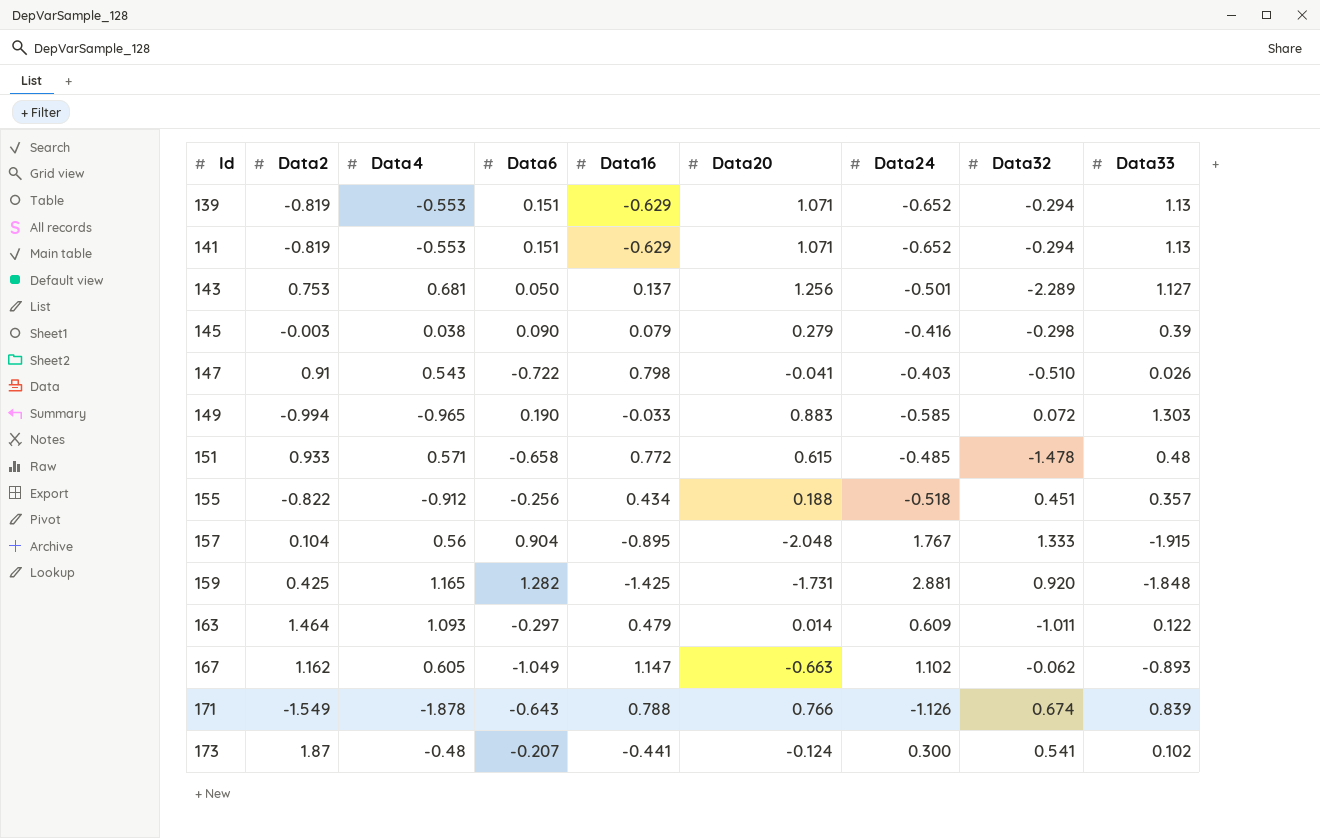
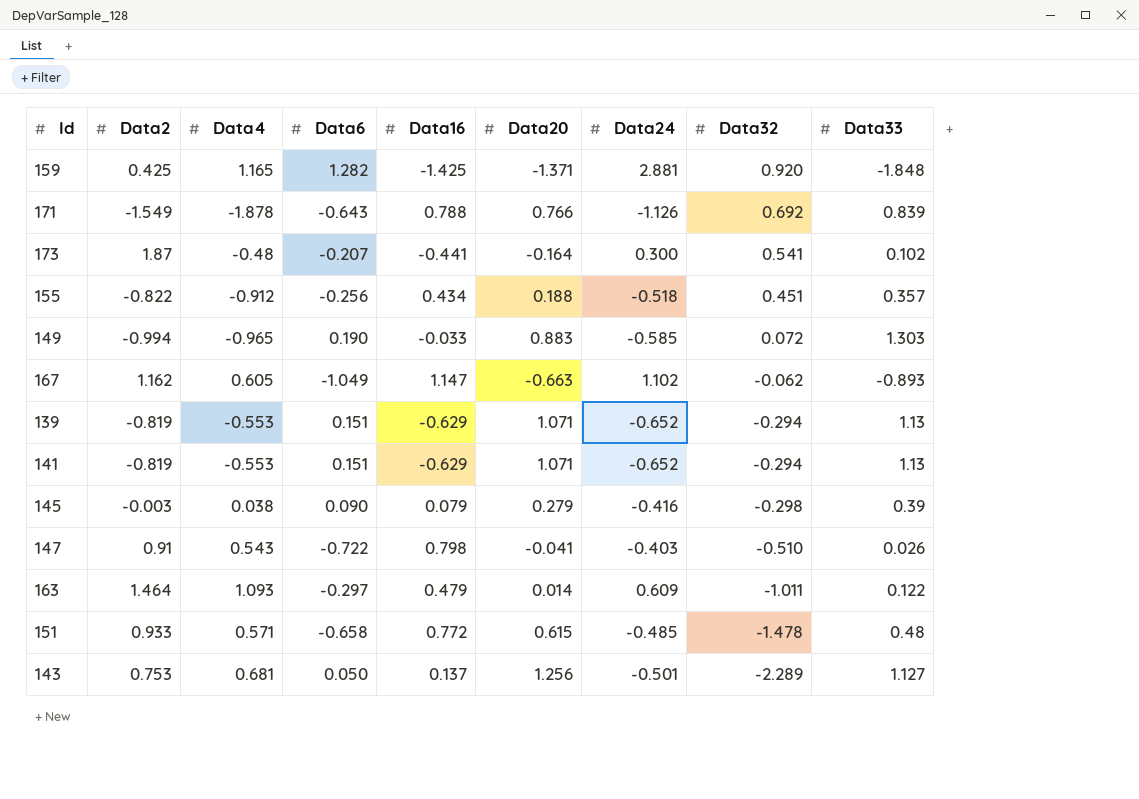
row order: Id ascending -> Data32 descending
row 157: 0.104 | 0.56 | 0.904 | -0.895 | -2.048 | 1.767 | 1.333 | -1.915 -> none
159 | Data20: -1.731 -> -1.371
171 | Data32: 0.674 -> 0.692
173 | Data20: -0.124 -> -0.164

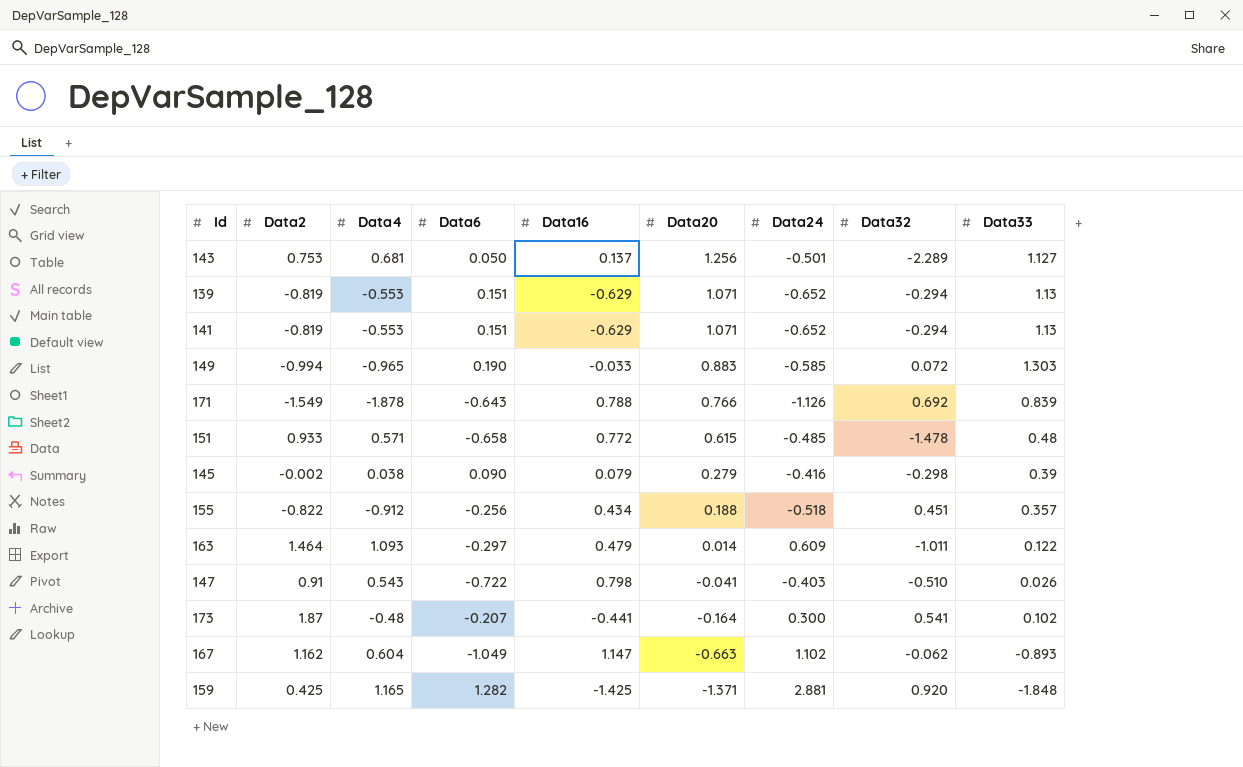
row order: Data32 descending -> Data20 descending
145 | Data2: -0.003 -> -0.002
167 | Data4: 0.605 -> 0.604

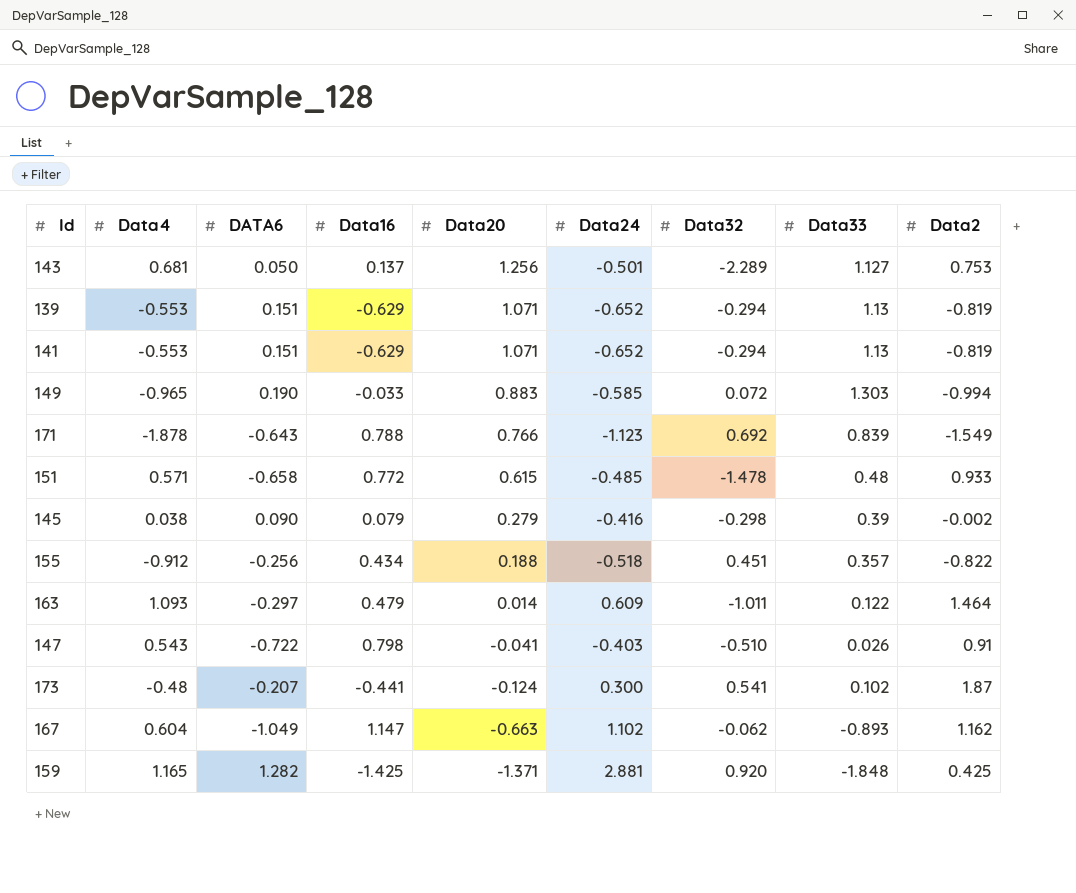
column name: Data6 -> DATA6
column Data2 | position: 2 -> 9
171 | Data24: -1.126 -> -1.123
173 | Data20: -0.164 -> -0.124

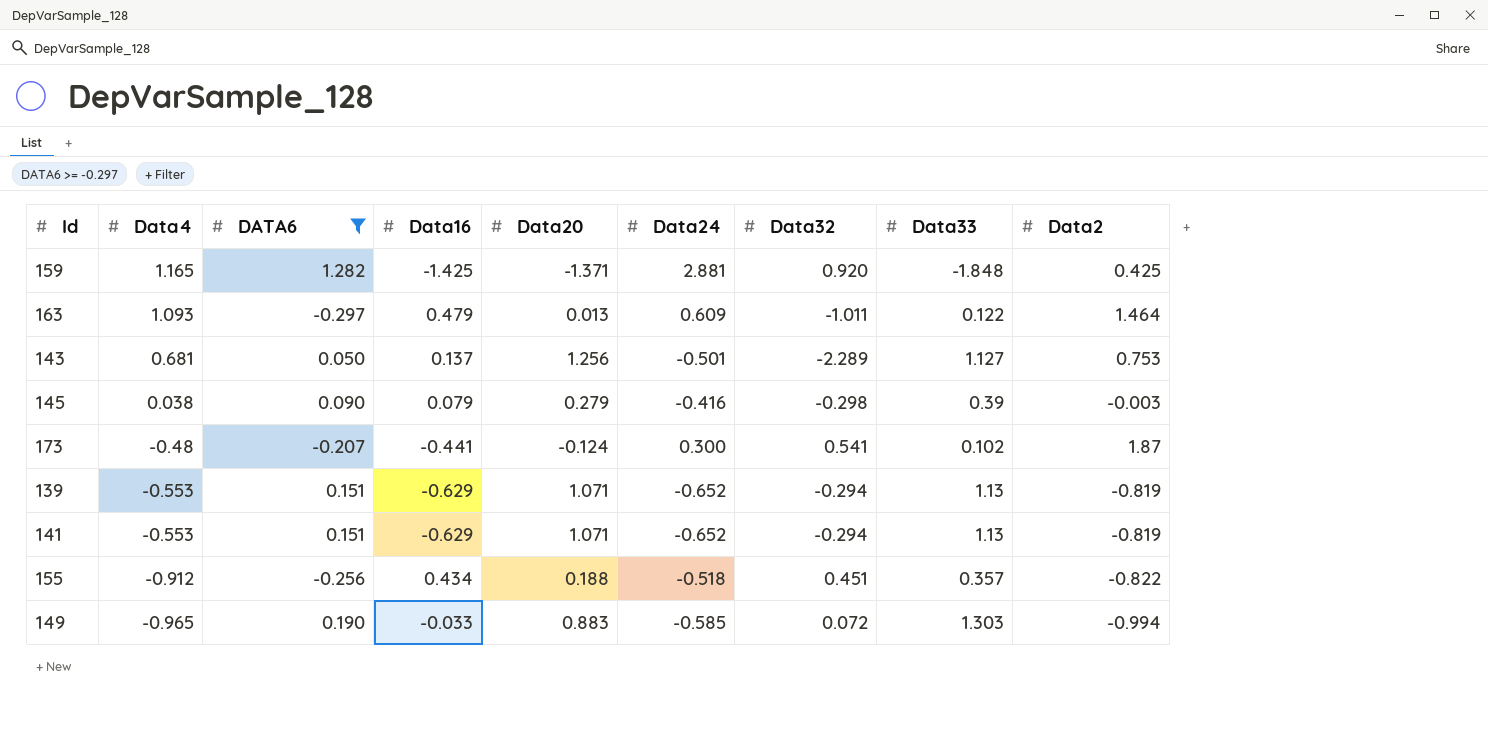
filter: none -> DATA6 >= -0.297
row order: Data20 descending -> Data4 descending
163 | Data20: 0.014 -> 0.013
145 | Data2: -0.002 -> -0.003

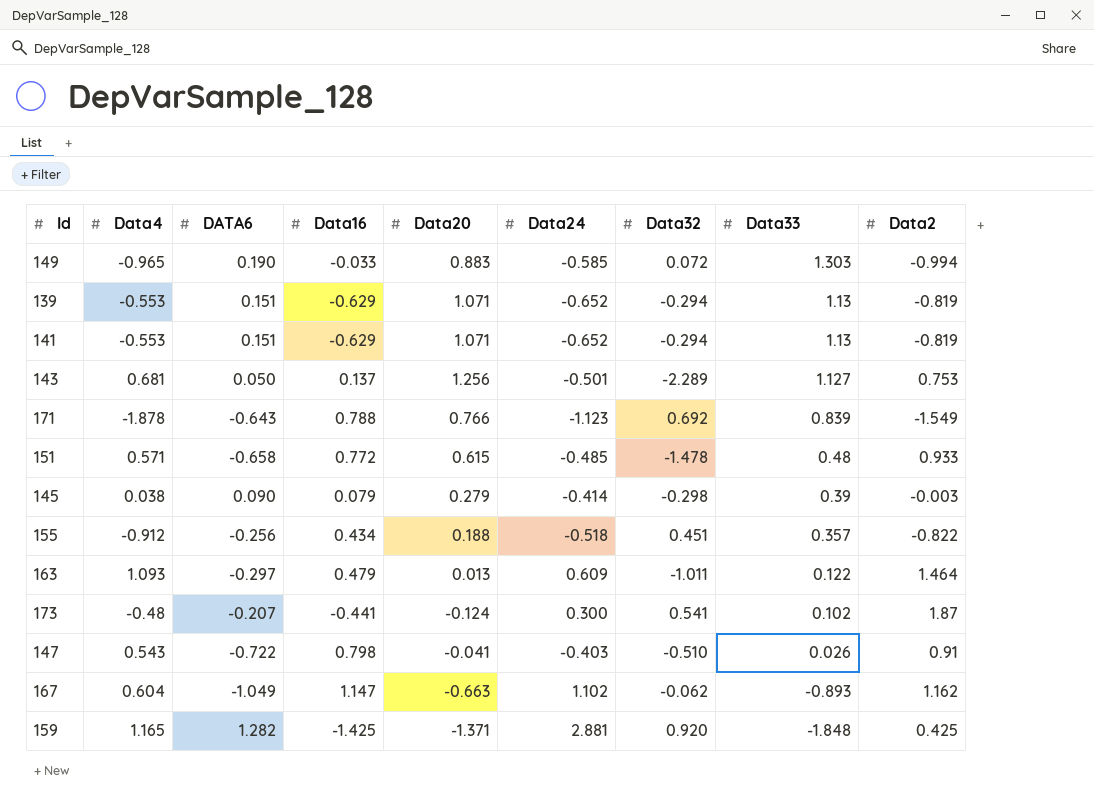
filter: DATA6 >= -0.297 -> none
row order: Data4 descending -> Data33 descending
145 | Data24: -0.416 -> -0.414

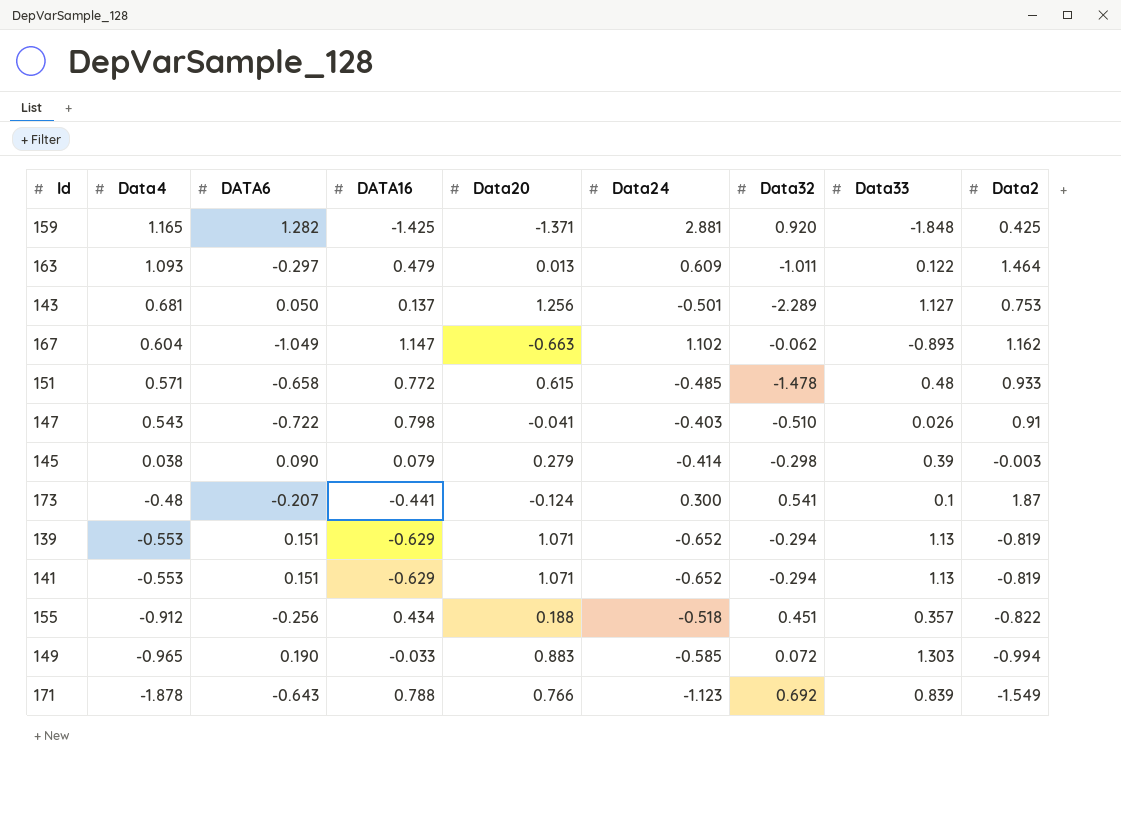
row order: Data33 descending -> Data4 descending
column name: Data16 -> DATA16
173 | Data33: 0.102 -> 0.1

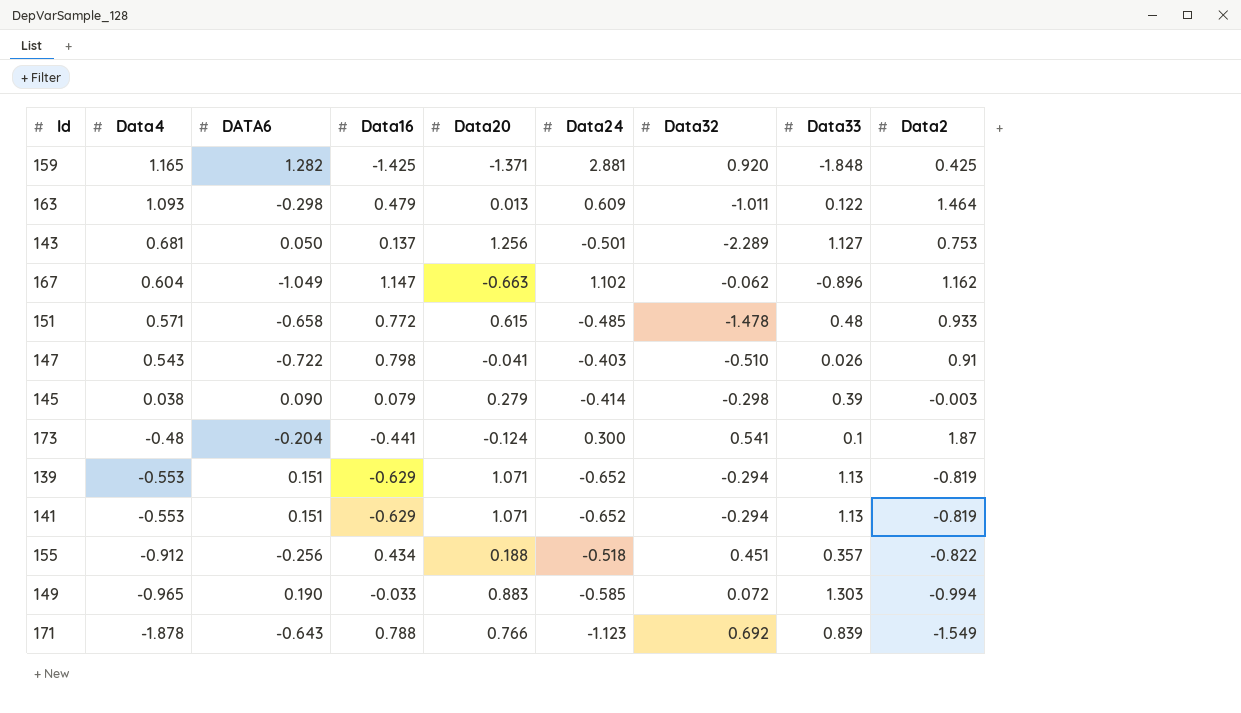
column name: DATA16 -> Data16
163 | DATA6: -0.297 -> -0.298
167 | Data33: -0.893 -> -0.896
173 | DATA6: -0.207 -> -0.204

